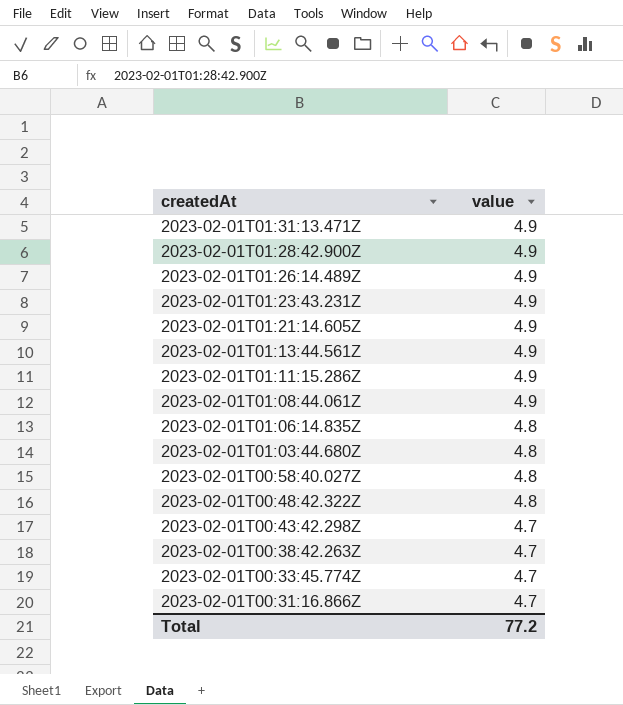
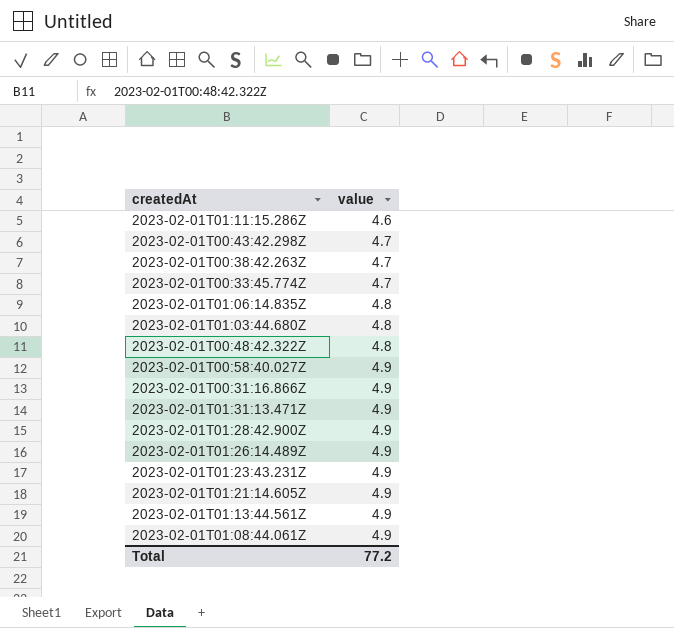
row order: createdAt descending -> value ascending
2023-02-01T01:11:15.286Z | value: 4.9 -> 4.6
2023-02-01T00:58:40.027Z | value: 4.8 -> 4.9
2023-02-01T00:31:16.866Z | value: 4.7 -> 4.9

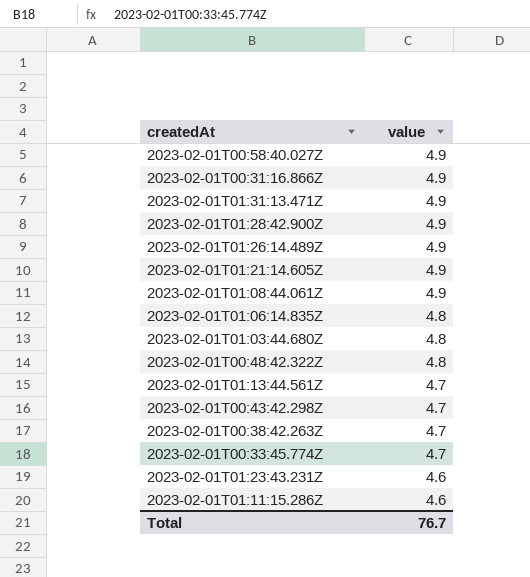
row order: value ascending -> value descending
2023-02-01T01:13:44.561Z | value: 4.9 -> 4.7
2023-02-01T01:23:43.231Z | value: 4.9 -> 4.6
Total | value: 77.2 -> 76.7

